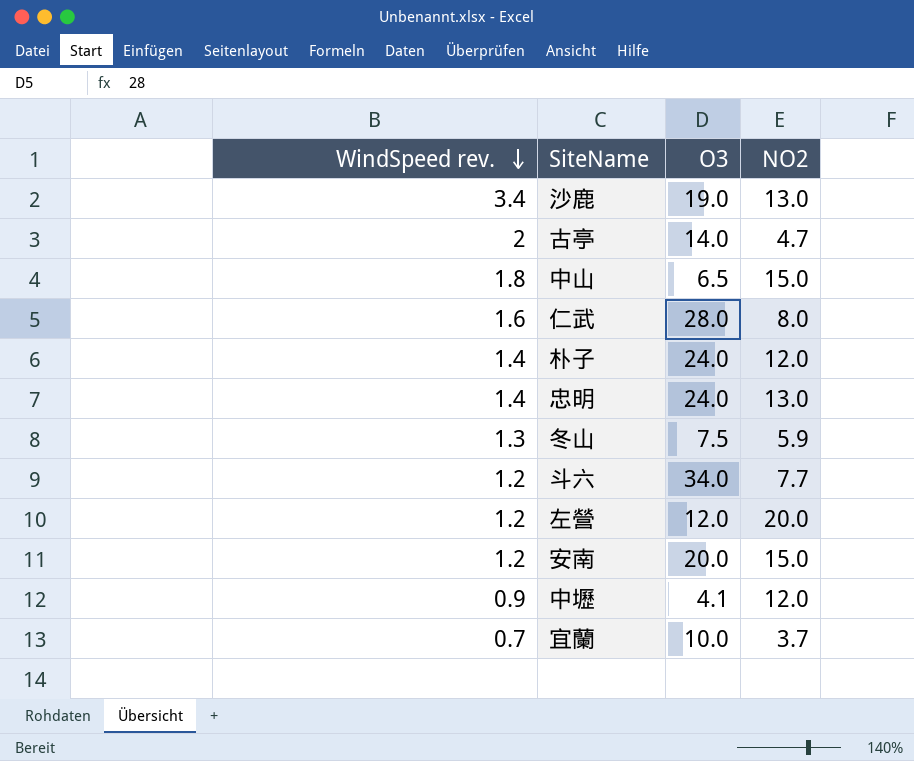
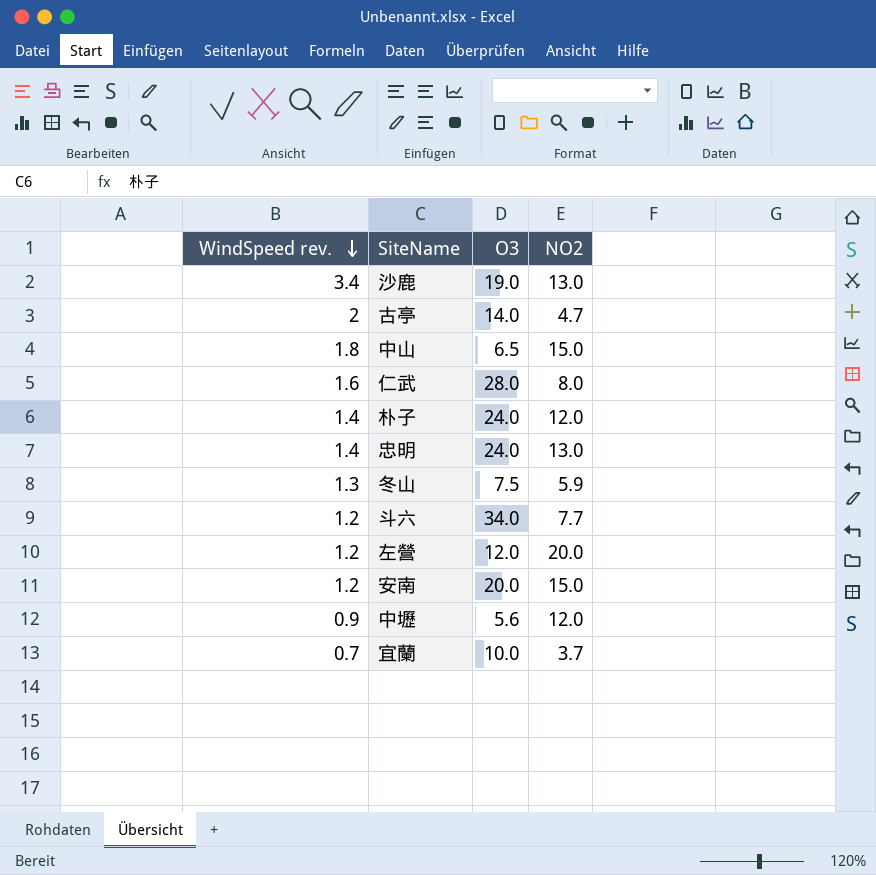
中壢 | O3: 4.1 -> 5.6

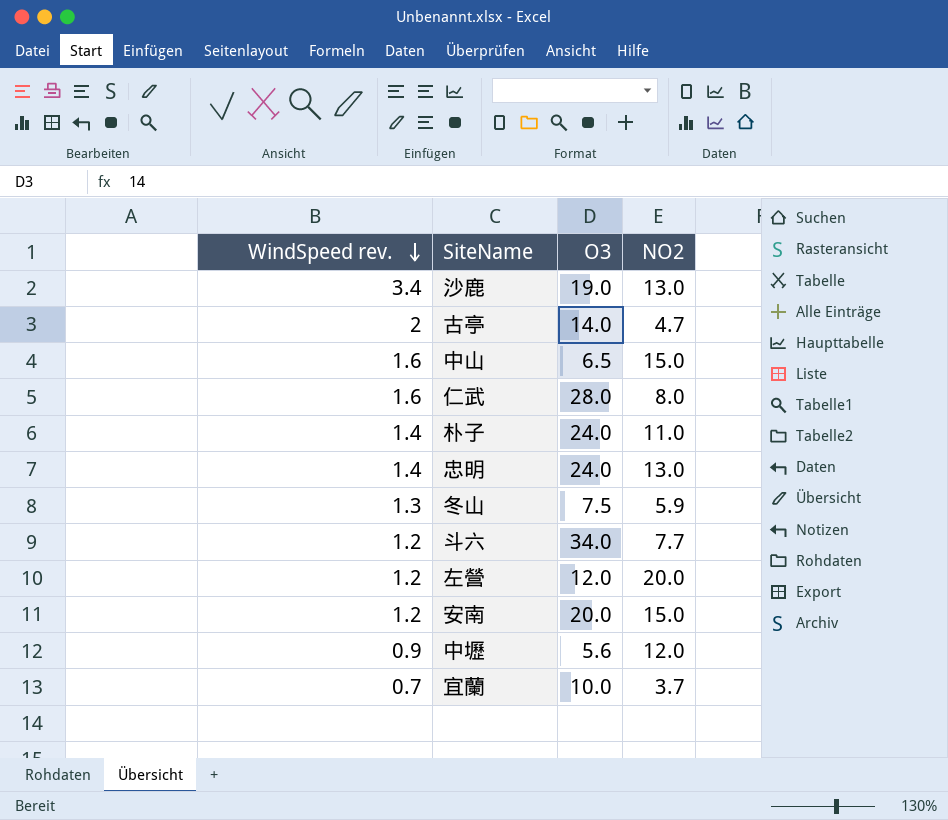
中山 | WindSpeed rev.: 1.8 -> 1.6
朴子 | NO2: 12.0 -> 11.0

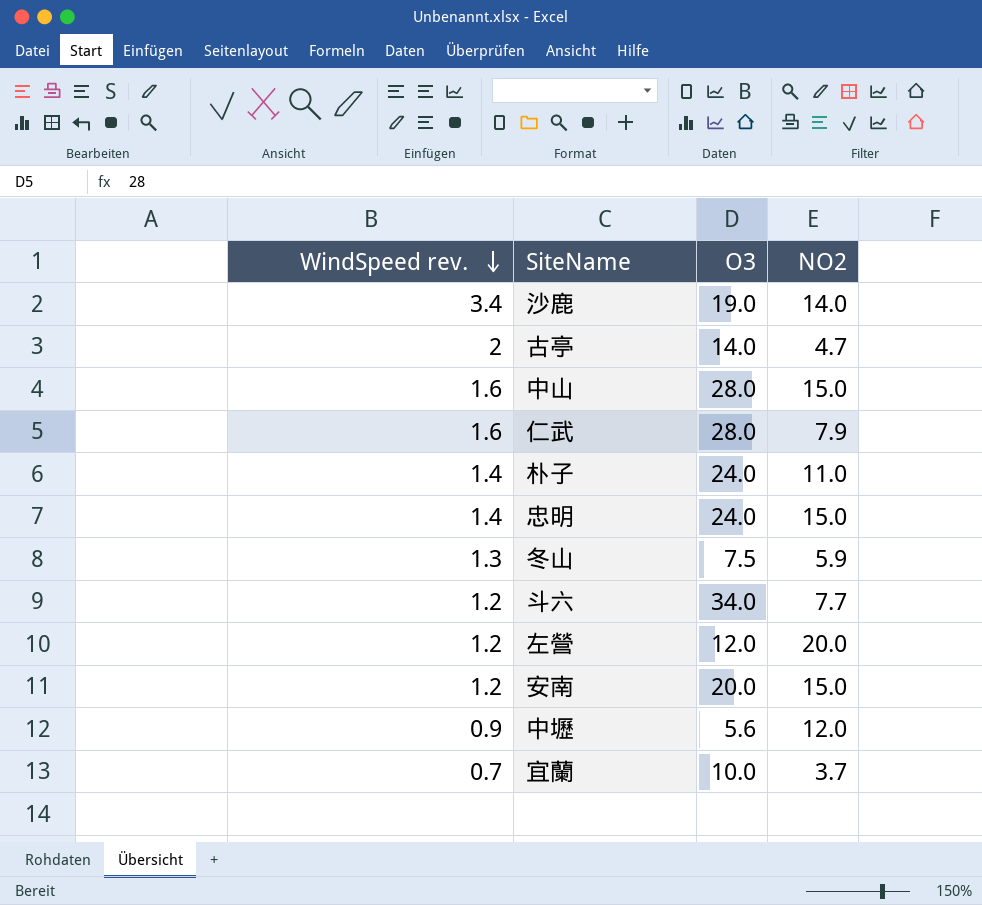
沙鹿 | NO2: 13.0 -> 14.0
中山 | O3: 6.5 -> 28.0
仁武 | NO2: 8.0 -> 7.9
忠明 | NO2: 13.0 -> 15.0

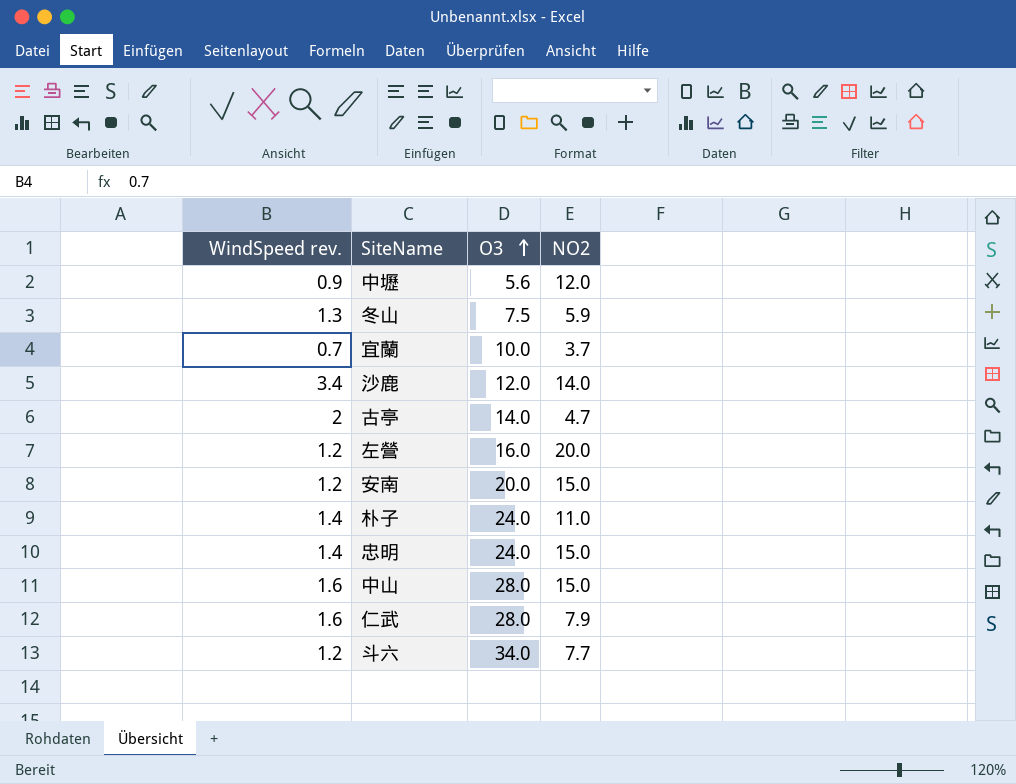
row order: WindSpeed rev. descending -> O3 ascending
沙鹿 | O3: 19.0 -> 12.0
左營 | O3: 12.0 -> 16.0

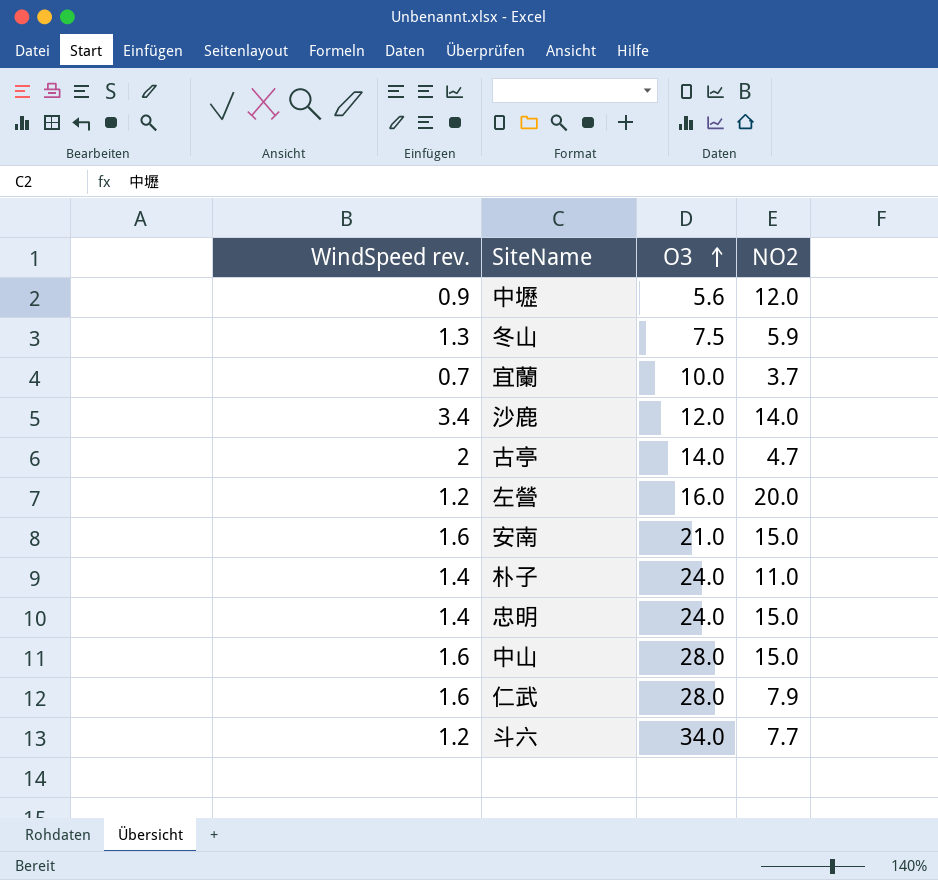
安南 | WindSpeed rev.: 1.2 -> 1.6
安南 | O3: 20.0 -> 21.0

